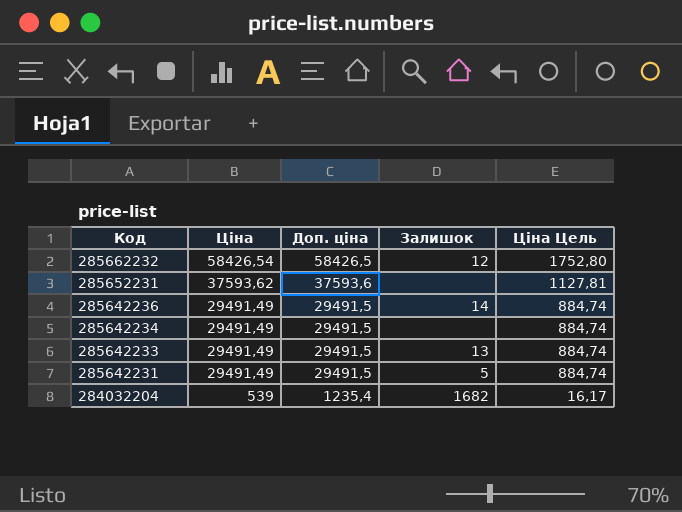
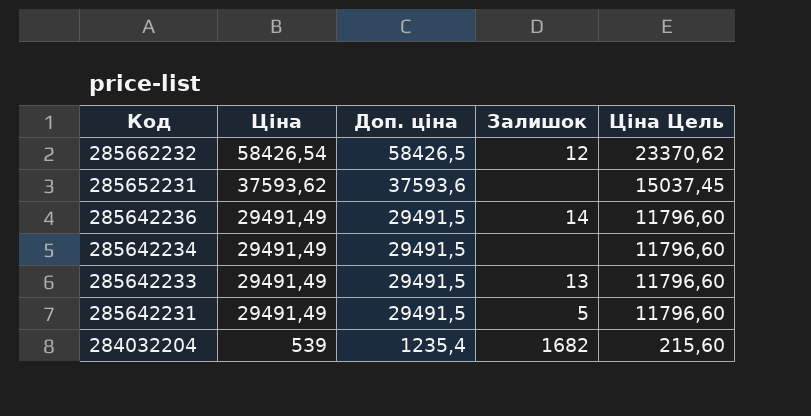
column Ціна Цель | formula: [Ціна] * 0,03 -> [Ціна] * 0,4

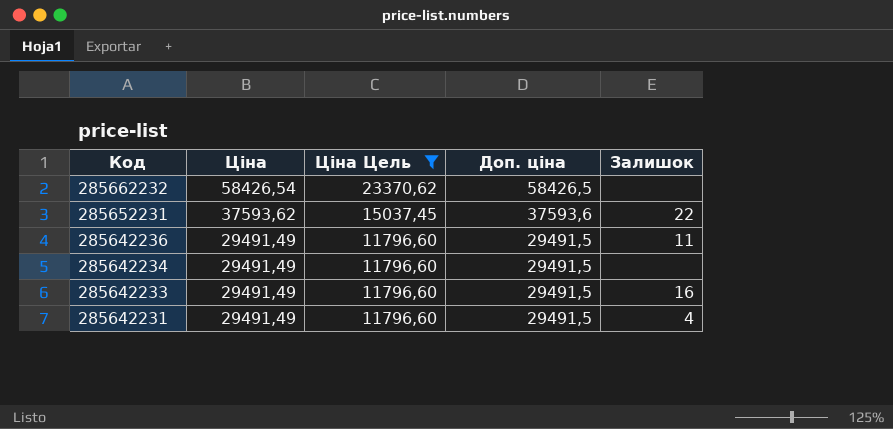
filter: none -> Ціна Цель != 215,60
column Ціна Цель | position: 5 -> 3
285662232 | Залишок: 12 -> none
285652231 | Залишок: none -> 22
285642236 | Залишок: 14 -> 11
285642233 | Залишок: 13 -> 16
285642231 | Залишок: 5 -> 4

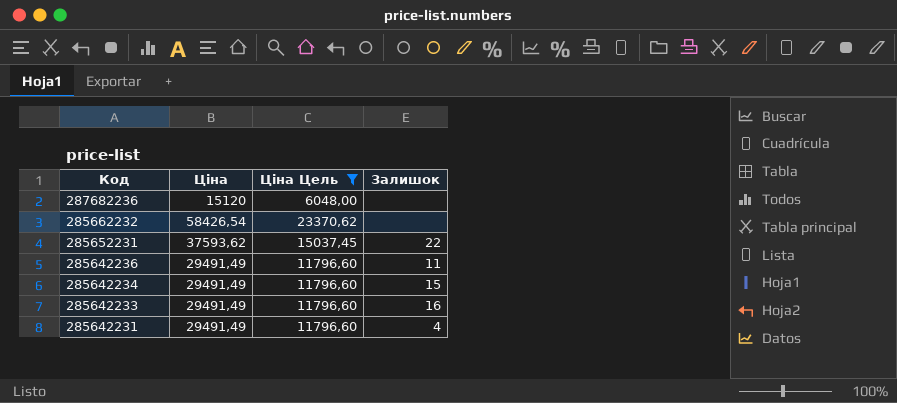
column Доп. ціна | position: 4 -> none
row 287682236: none -> 15120 | 6048,00 | none
285642234 | Залишок: none -> 15

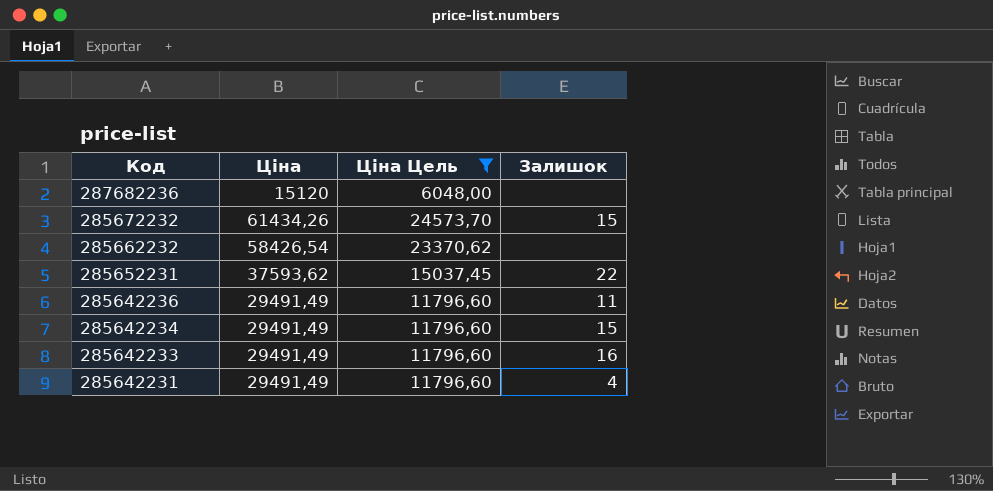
row 285672232: none -> 61434,26 | 24573,70 | 15

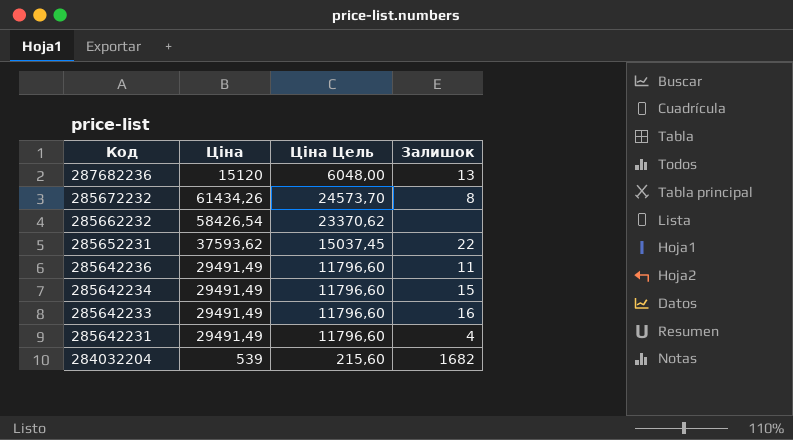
filter: Ціна Цель != 215,60 -> none
287682236 | Залишок: none -> 13
285672232 | Залишок: 15 -> 8

